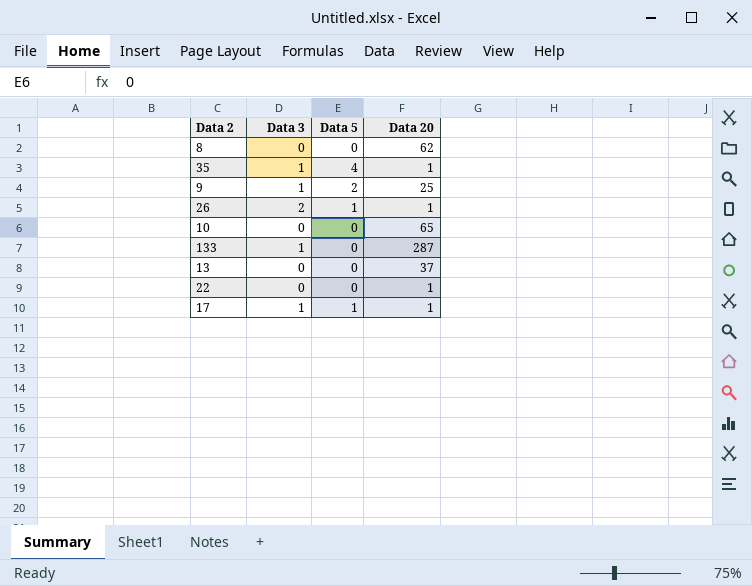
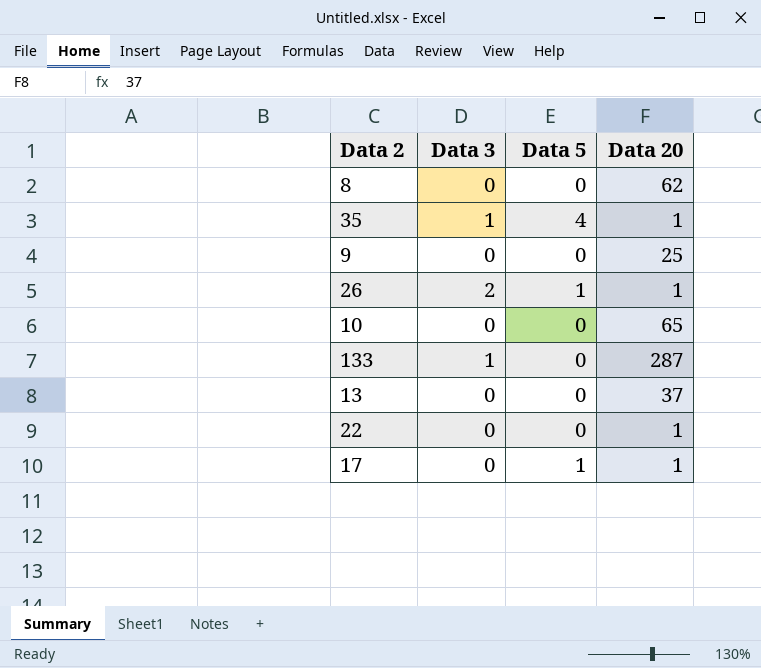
9 | Data 3: 1 -> 0
9 | Data 5: 2 -> 0
17 | Data 3: 1 -> 0

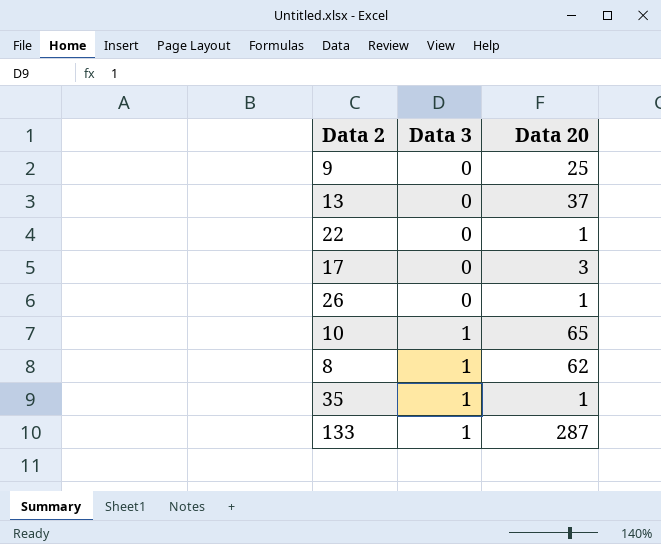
row order: none -> Data 3 ascending
column Data 5 | position: 3 -> none
17 | Data 20: 1 -> 3
26 | Data 3: 2 -> 0
10 | Data 3: 0 -> 1
8 | Data 3: 0 -> 1

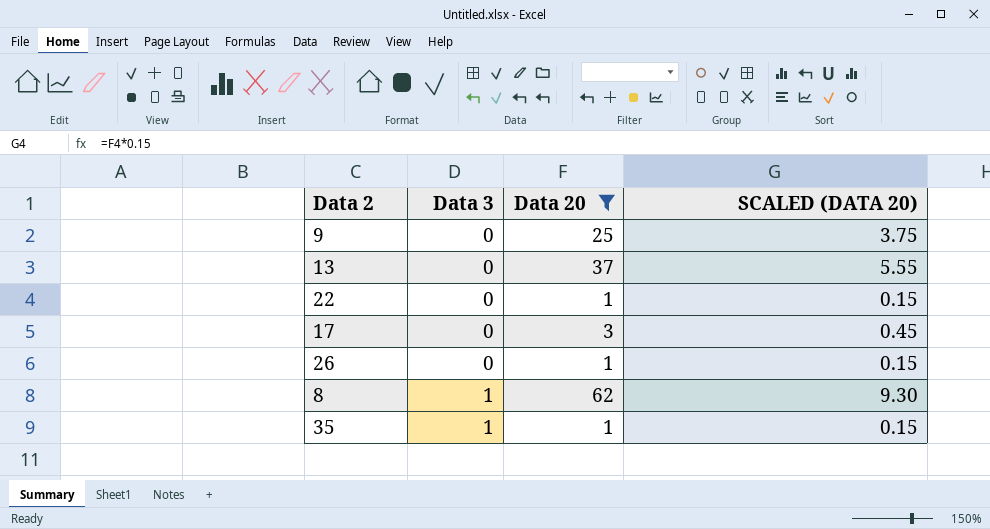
filter: none -> Data 20 <= 62
column SCALED (DATA 20) | formula: none -> [Data 20] * 0.15

